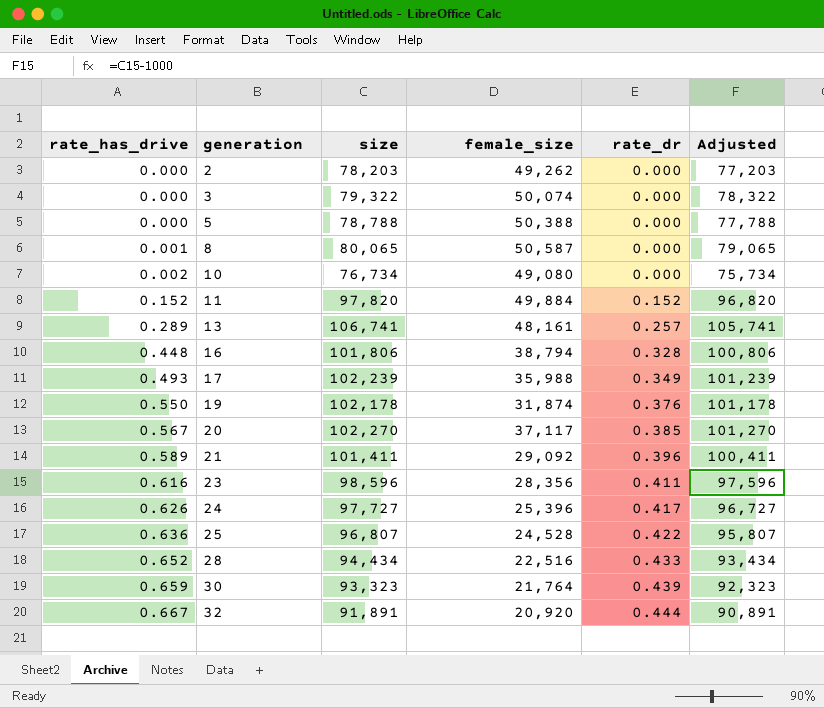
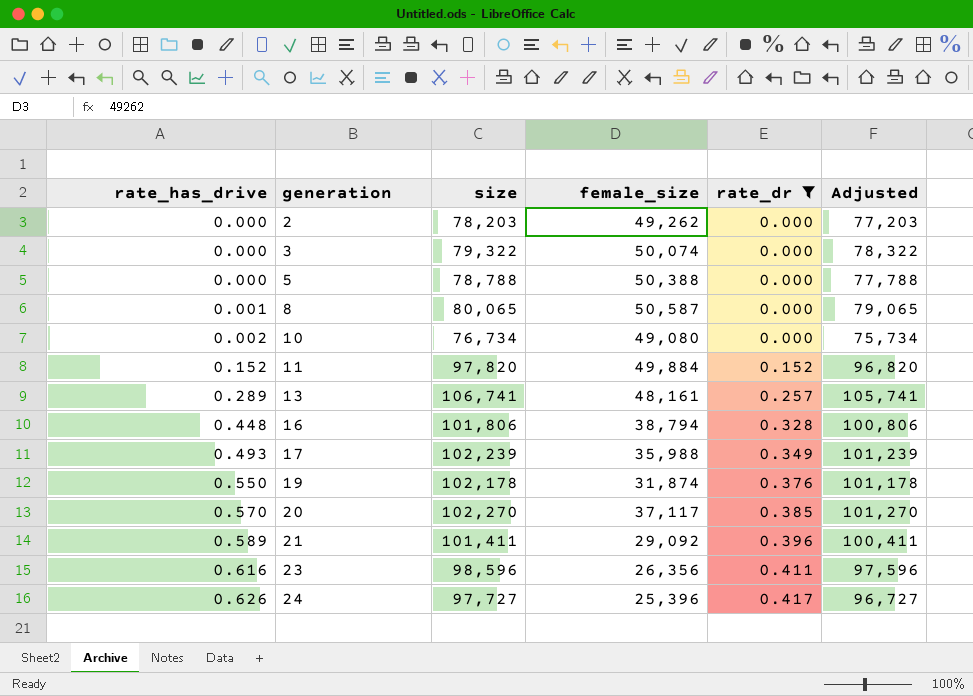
filter: none -> rate_dr <= 0.417
20 | rate_has_drive: 0.567 -> 0.570
23 | female_size: 28,356 -> 26,356

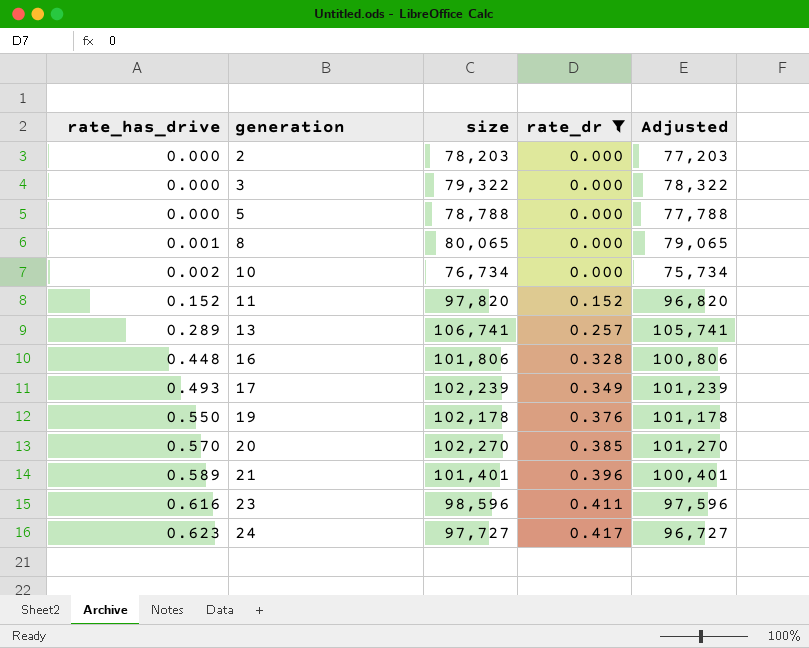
column female_size | position: 4 -> none
21 | size: 101,411 -> 101,401
21 | Adjusted: 100,411 -> 100,401
24 | rate_has_drive: 0.626 -> 0.623

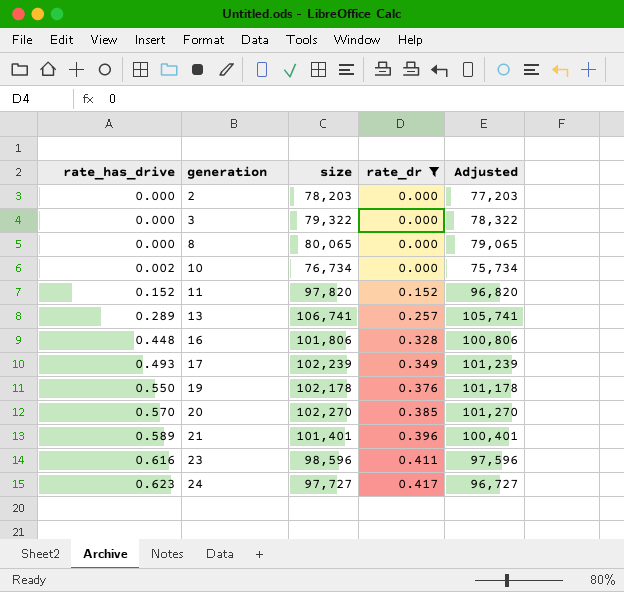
row 5: 0.000 | 78,788 | 0.000 | 77,788 -> none
8 | rate_has_drive: 0.001 -> 0.000

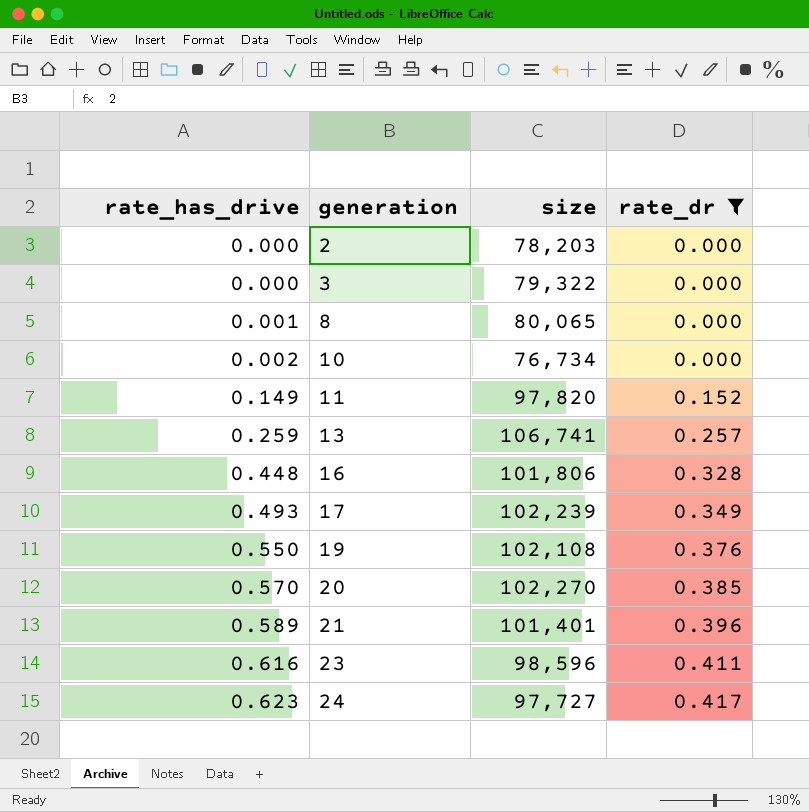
column Adjusted | formula: [size] - 1000 -> none
8 | rate_has_drive: 0.000 -> 0.001
11 | rate_has_drive: 0.152 -> 0.149
13 | rate_has_drive: 0.289 -> 0.259
19 | size: 102,178 -> 102,108

